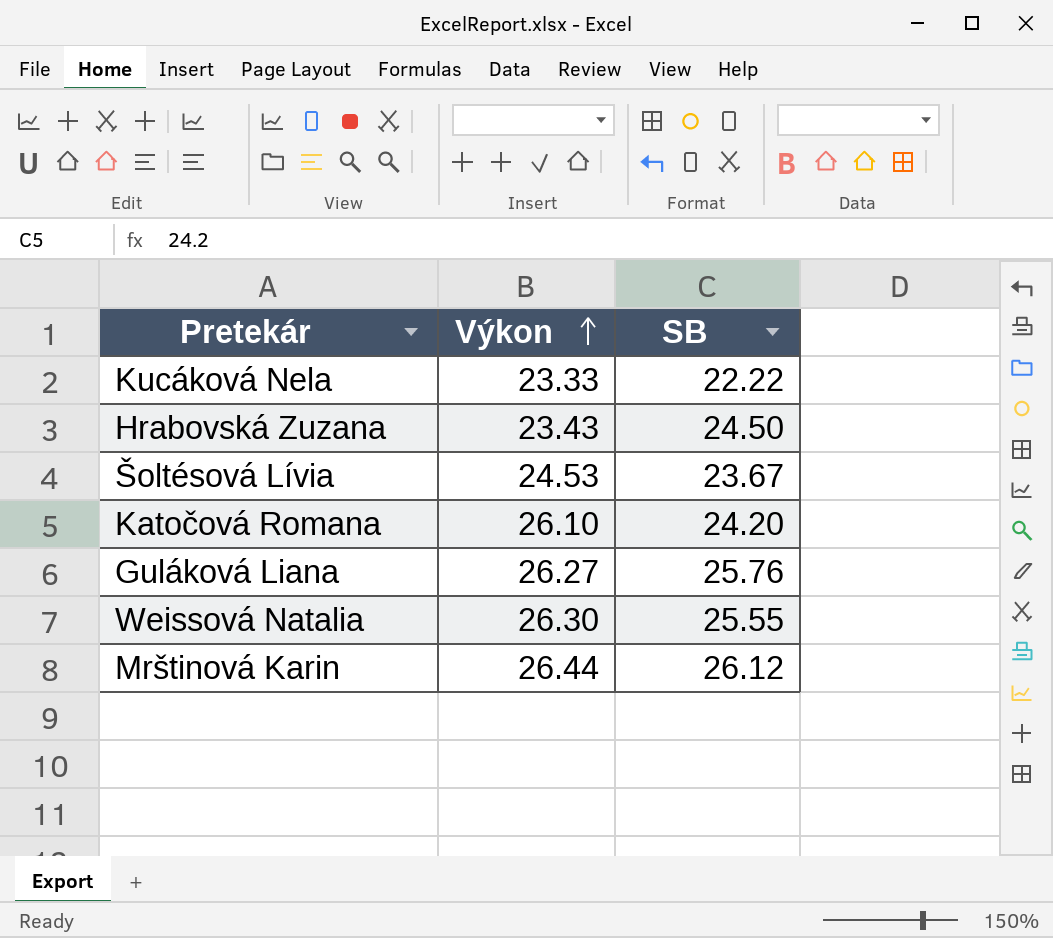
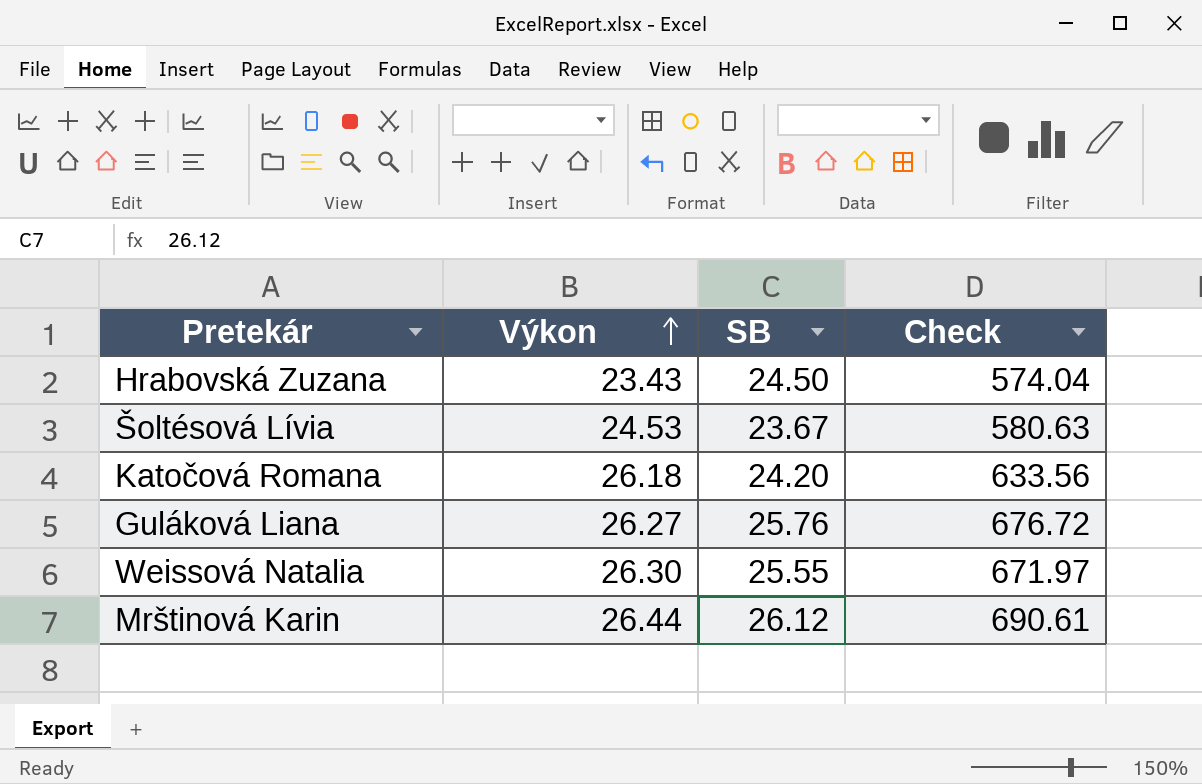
column Check | formula: none -> [Výkon] * [SB]
row Kucáková Nela: 23.33 | 22.22 -> none
Katočová Romana | Výkon: 26.10 -> 26.18

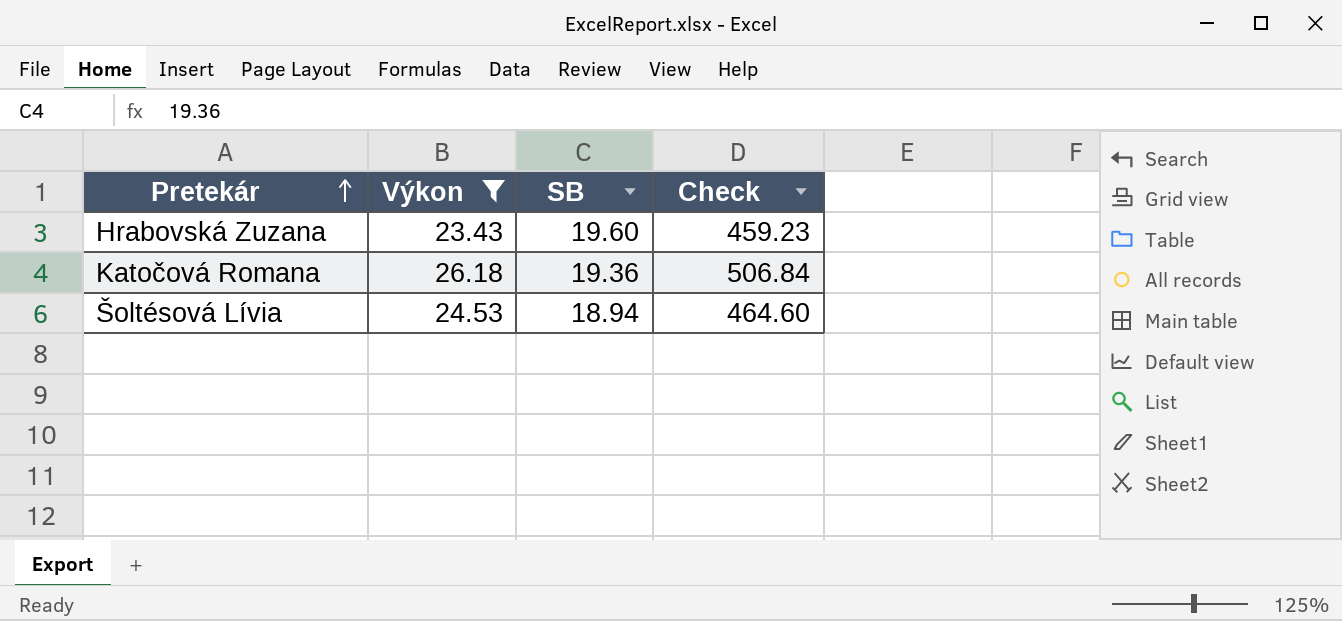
filter: none -> Výkon <= 26.18
row order: Výkon ascending -> Pretekár ascending
Hrabovská Zuzana | SB: 24.50 -> 19.60
Hrabovská Zuzana | Check: 574.04 -> 459.23
Katočová Romana | SB: 24.20 -> 19.36
Katočová Romana | Check: 633.56 -> 506.84
Šoltésová Lívia | SB: 23.67 -> 18.94
Šoltésová Lívia | Check: 580.63 -> 464.60

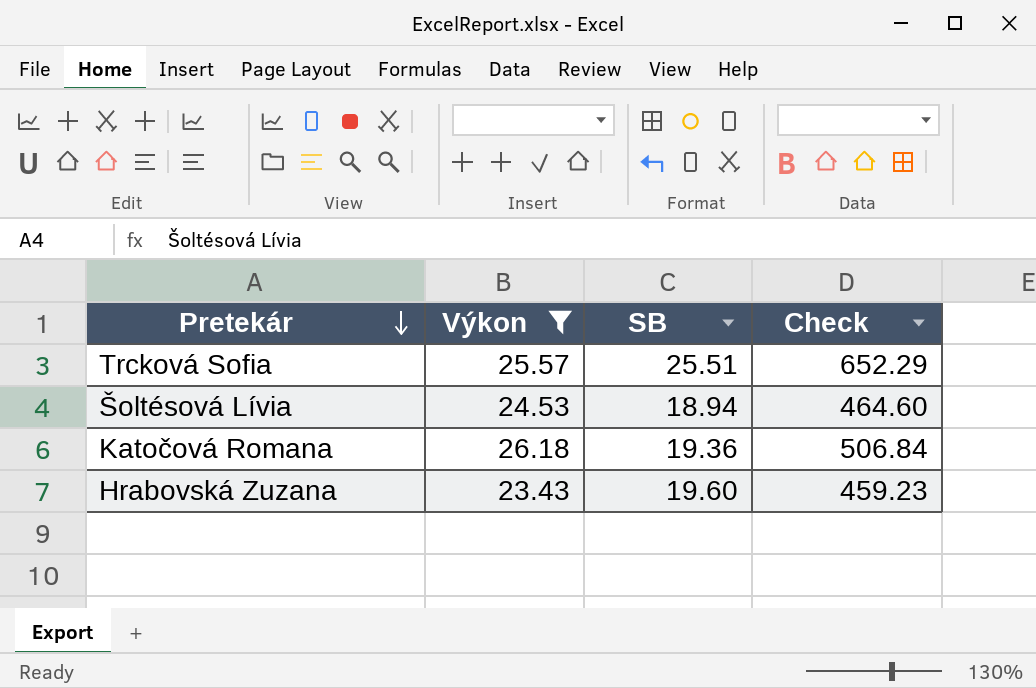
row order: Pretekár ascending -> Pretekár descending
row Trcková Sofia: none -> 25.57 | 25.51 | 652.29

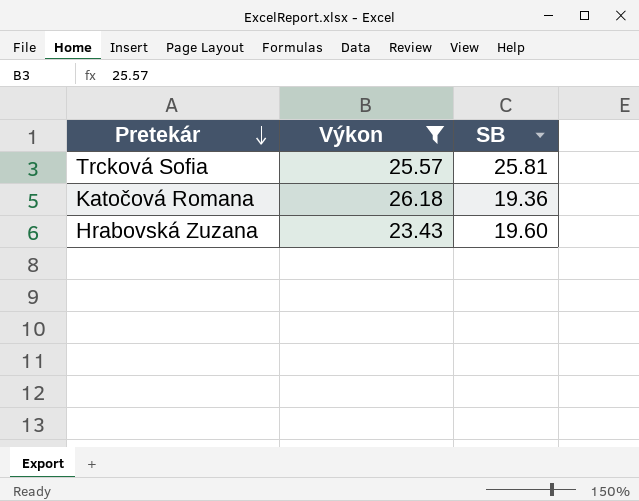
column Check | formula: [Výkon] * [SB] -> none
row Šoltésová Lívia: 24.53 | 18.94 | 464.60 -> none
Trcková Sofia | SB: 25.51 -> 25.81

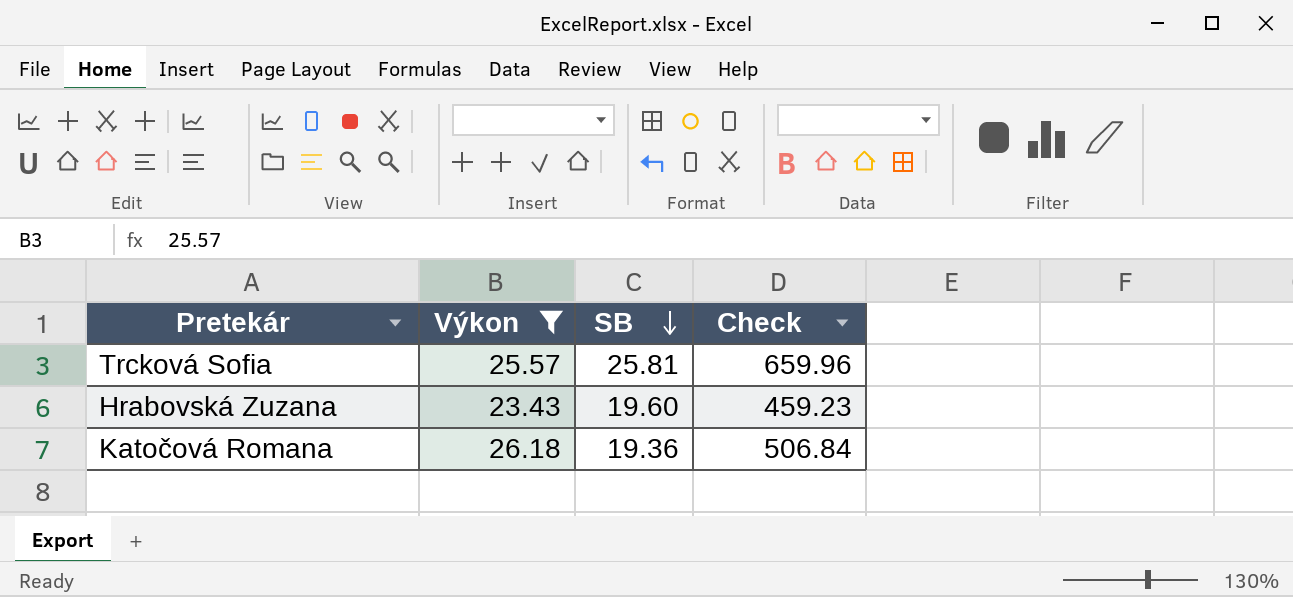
row order: Pretekár descending -> SB descending
column Check | formula: none -> [Výkon] * [SB]

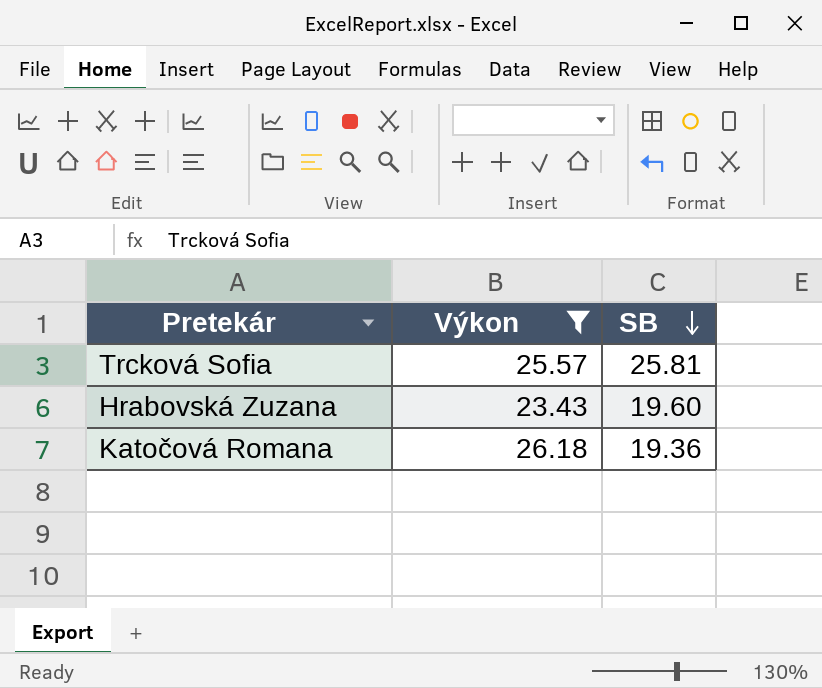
column Check | formula: [Výkon] * [SB] -> none

